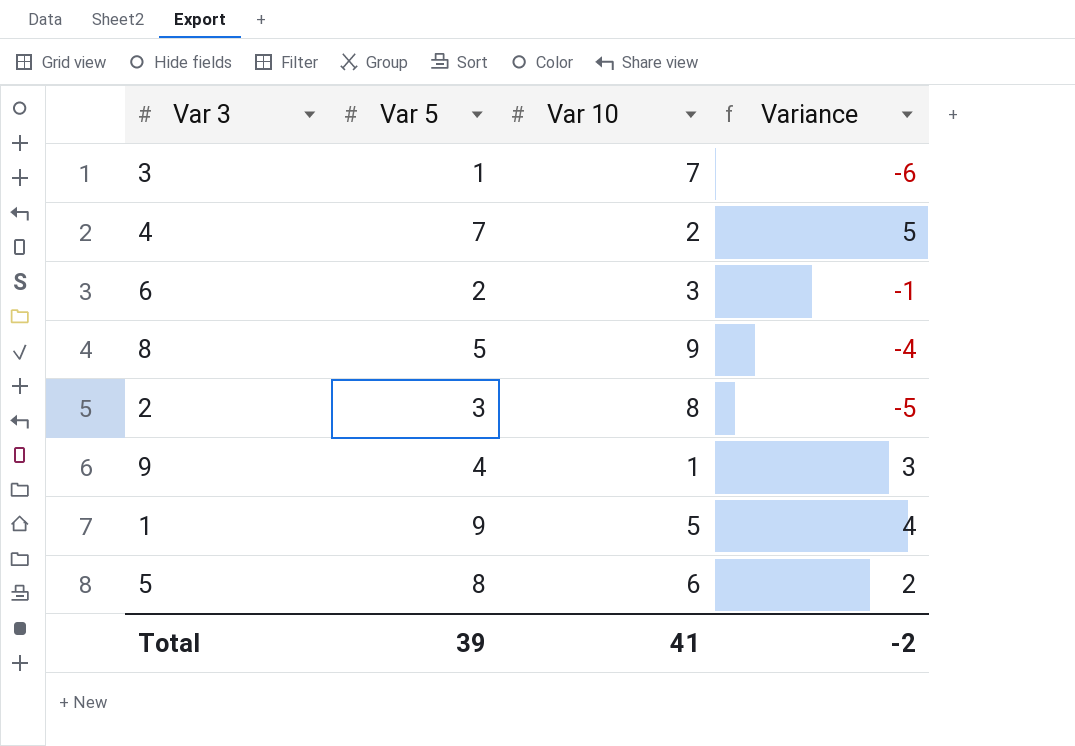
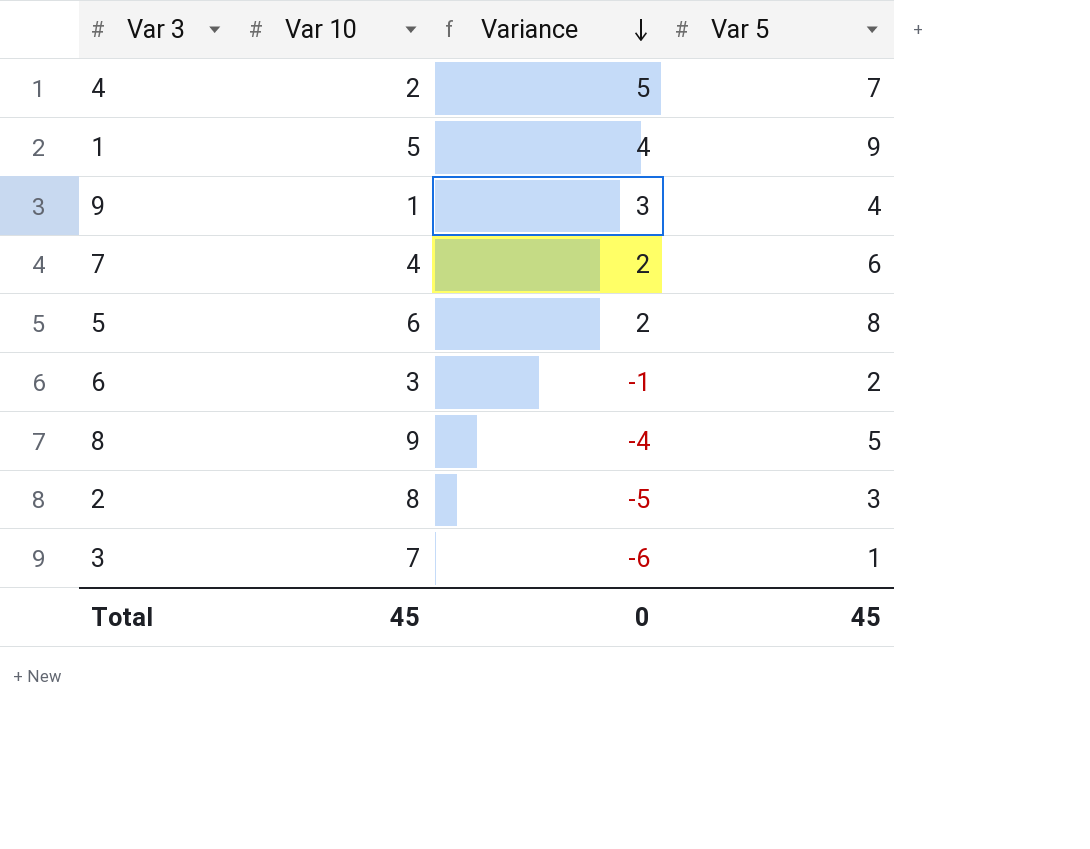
row order: none -> Variance descending
column Var 5 | position: 2 -> 4
row 7: none -> 4 | 2 | 6
Total | Var 10: 41 -> 45
Total | Variance: -2 -> 0
Total | Var 5: 39 -> 45

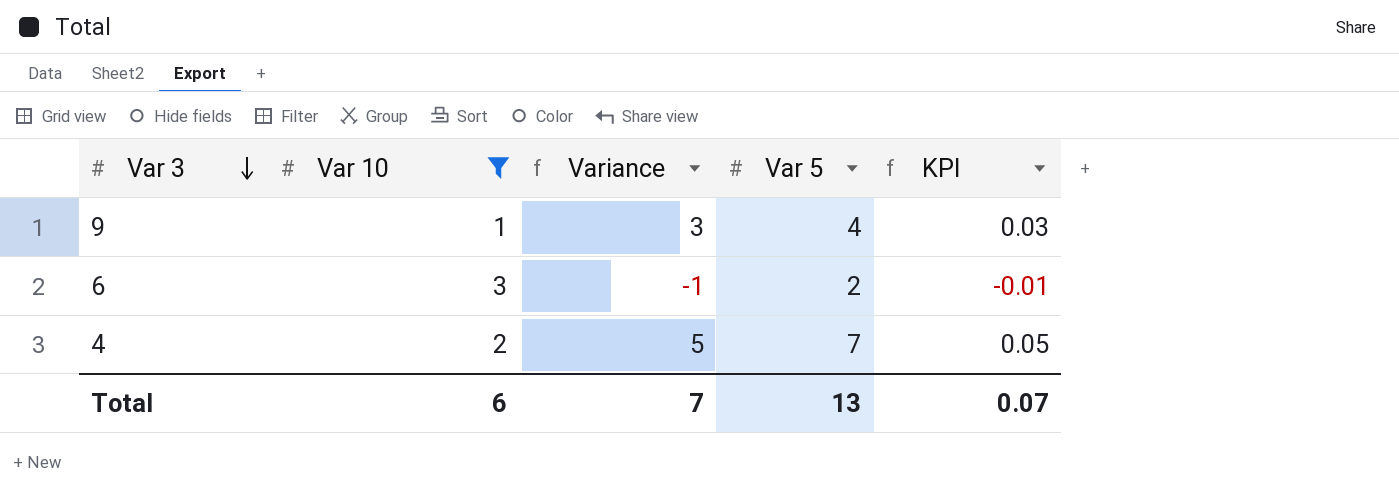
filter: none -> Var 10 <= 3
row order: Variance descending -> Var 3 descending
column KPI | formula: none -> [Variance] * 0.01
Total | Var 10: 45 -> 6
Total | Variance: 0 -> 7
Total | Var 5: 45 -> 13

